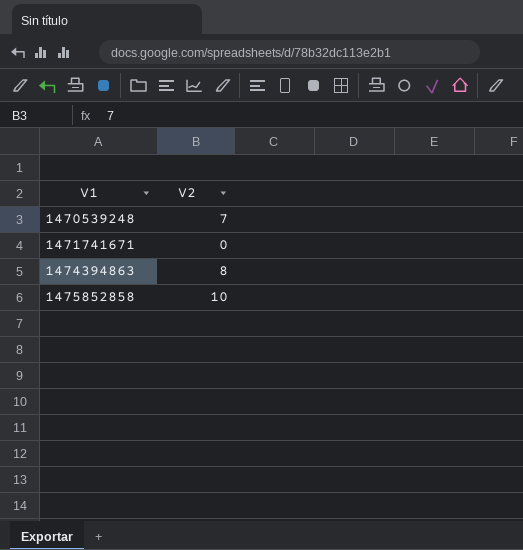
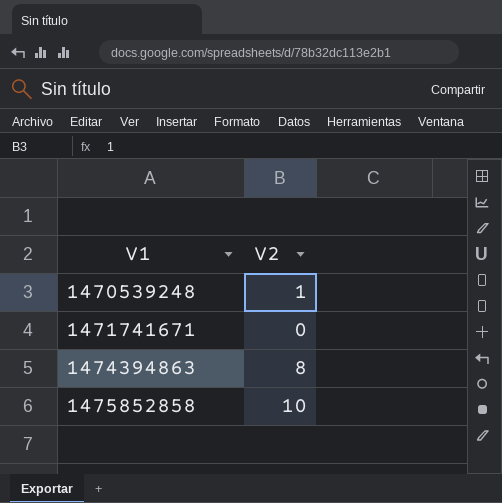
1470539248 | V2: 7 -> 1

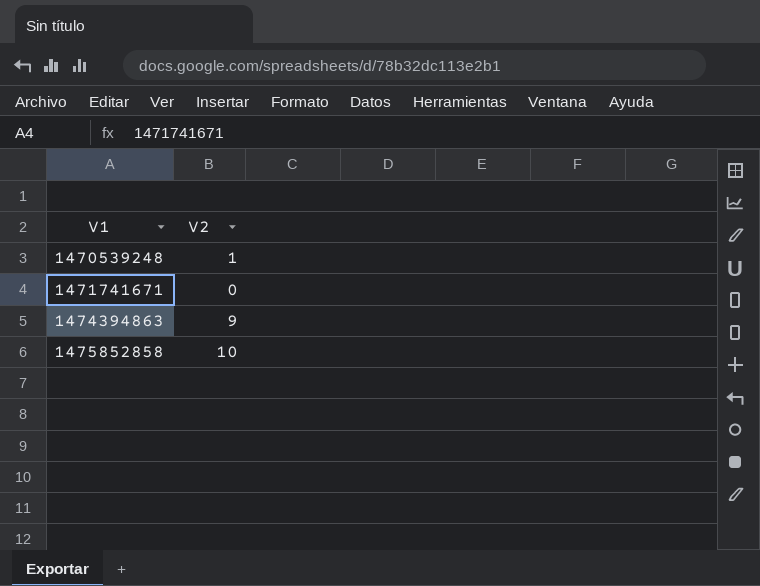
1474394863 | V2: 8 -> 9

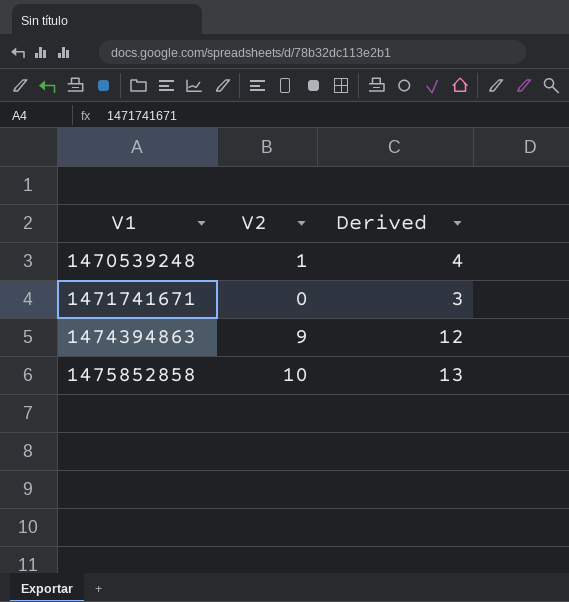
column Derived | formula: none -> [V2] + 3

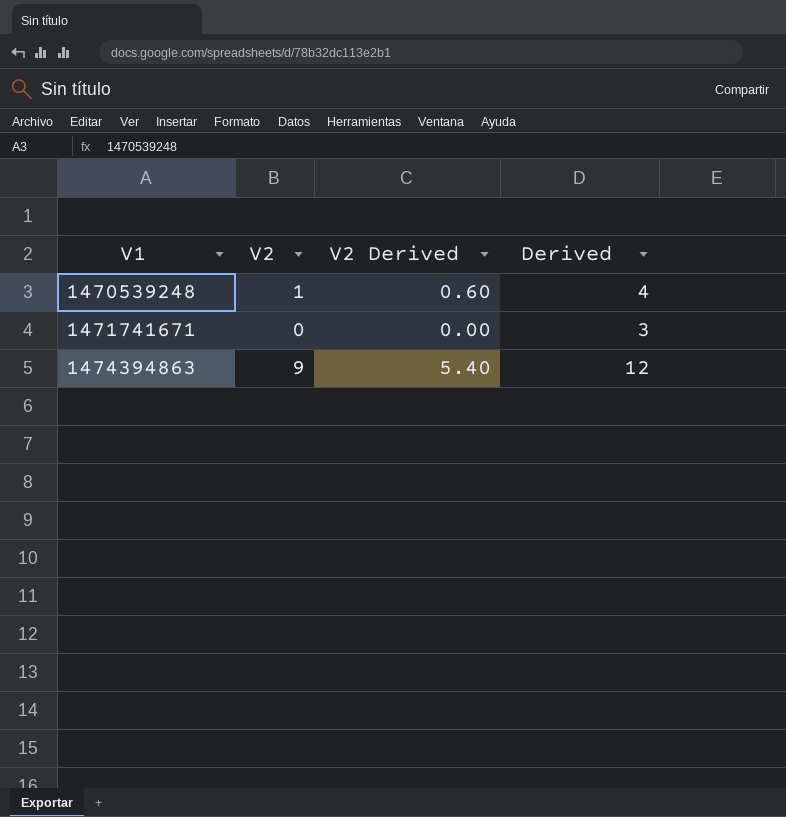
column V2 Derived | formula: none -> [V2] * 0.6
row 1475852858: 10 | 13 -> none

